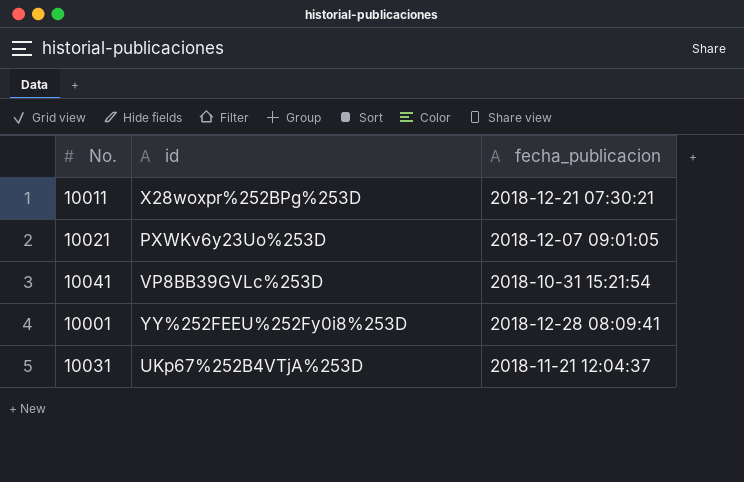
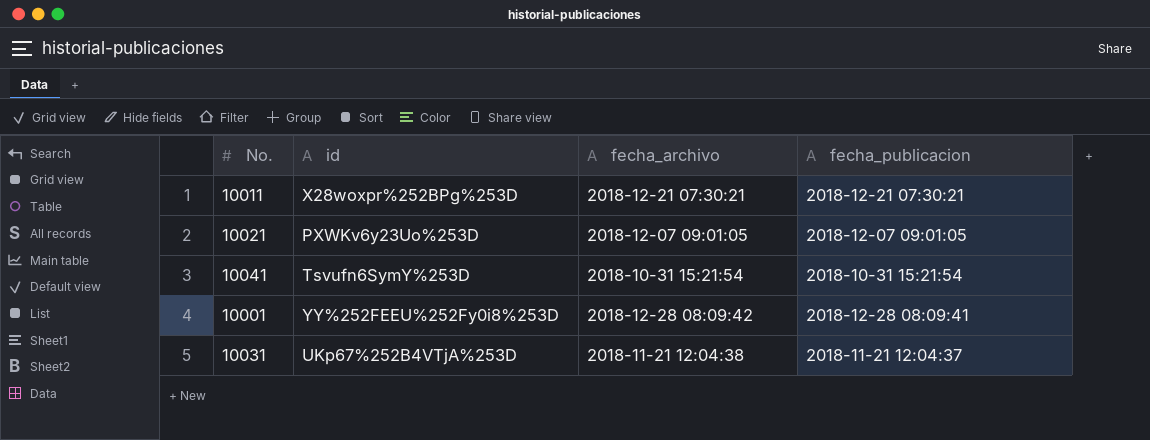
column fecha_archivo | position: none -> 3
10041 | id: VP8BB39GVLc%253D -> Tsvufn6SymY%253D

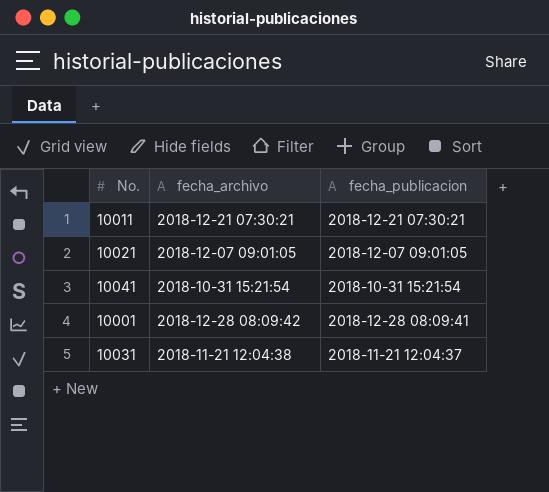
column id | position: 2 -> none

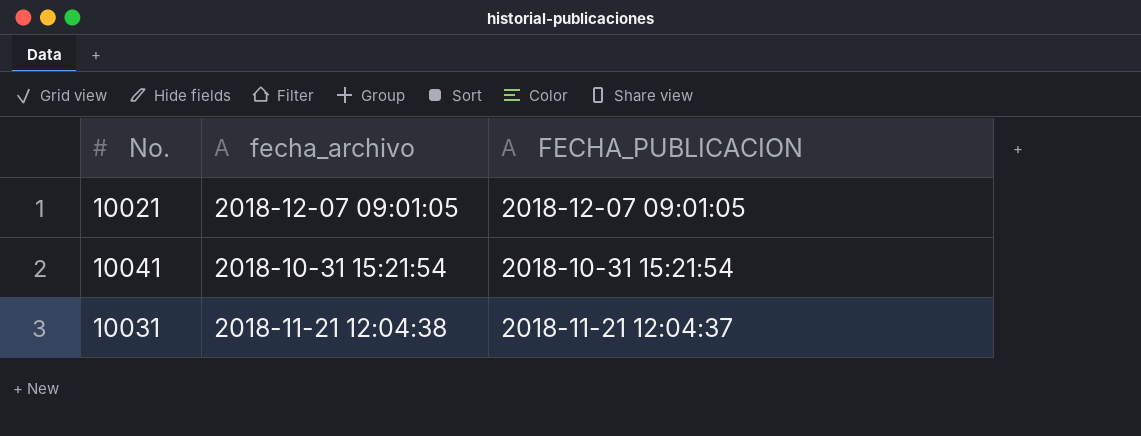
column name: fecha_publicacion -> FECHA_PUBLICACION
row 10011: 2018-12-21 07:30:21 | 2018-12-21 07:30:21 -> none
row 10001: 2018-12-28 08:09:42 | 2018-12-28 08:09:41 -> none

